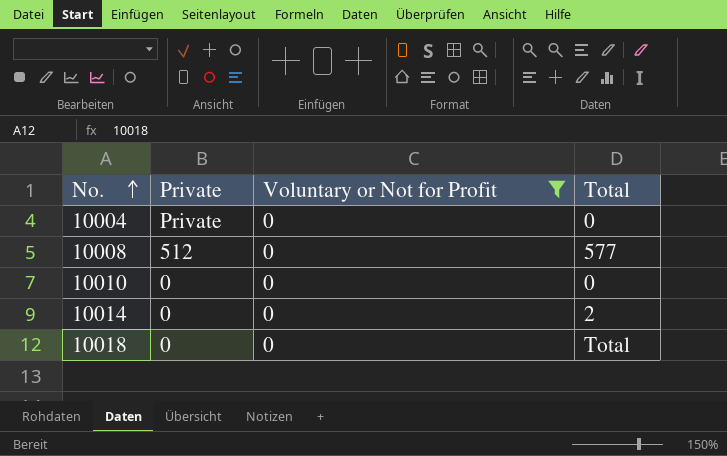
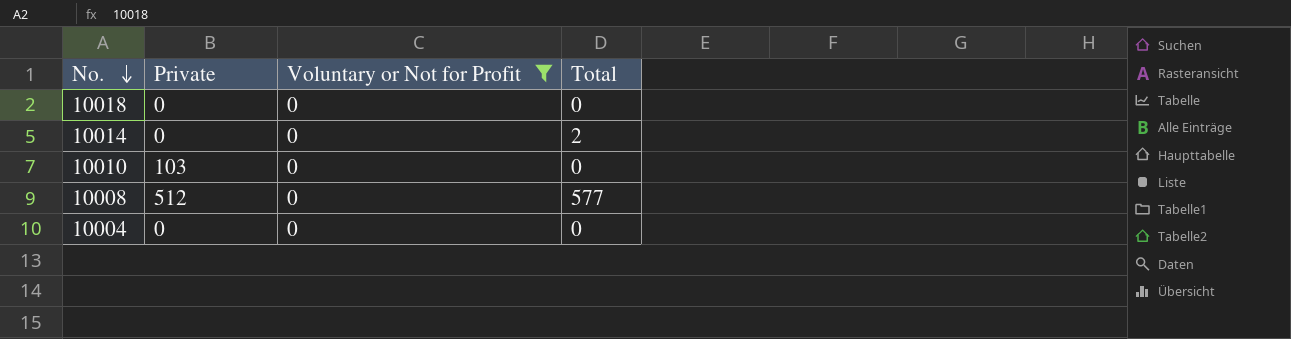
row order: No. ascending -> No. descending
10018 | Total: Total -> 0
10010 | Private: 0 -> 103
10004 | Private: Private -> 0

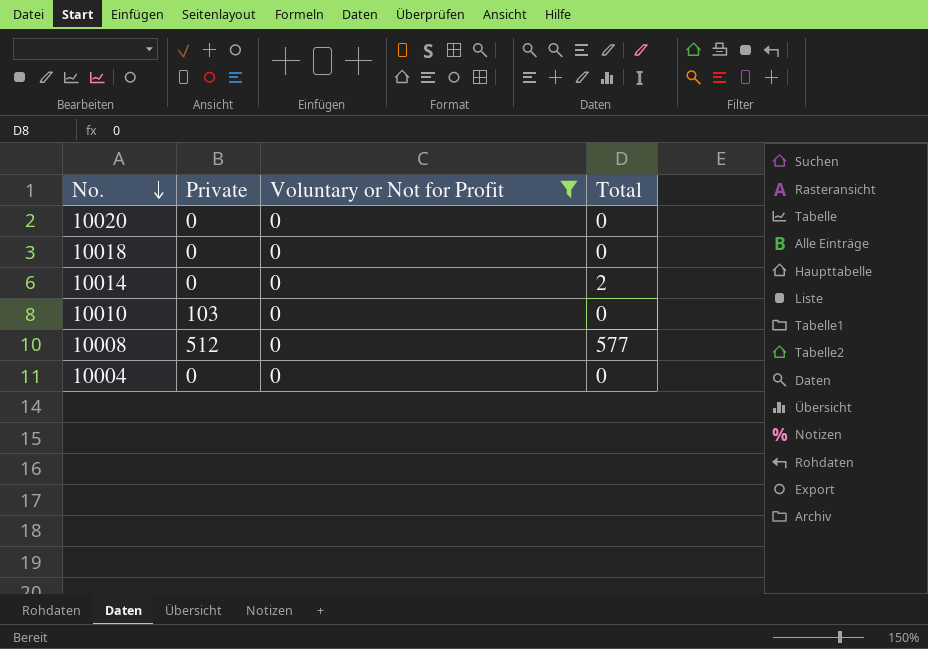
row 10020: none -> 0 | 0 | 0

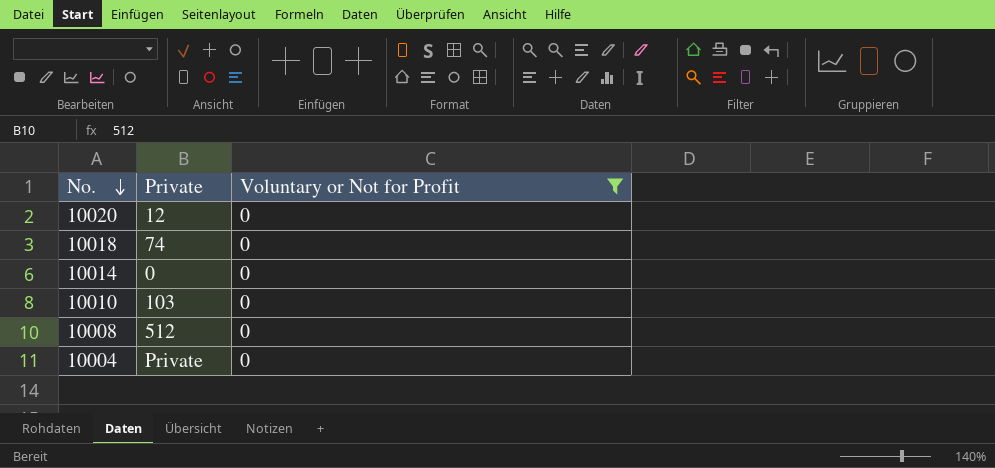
column Total | position: 4 -> none
10020 | Private: 0 -> 12
10018 | Private: 0 -> 74
10004 | Private: 0 -> Private

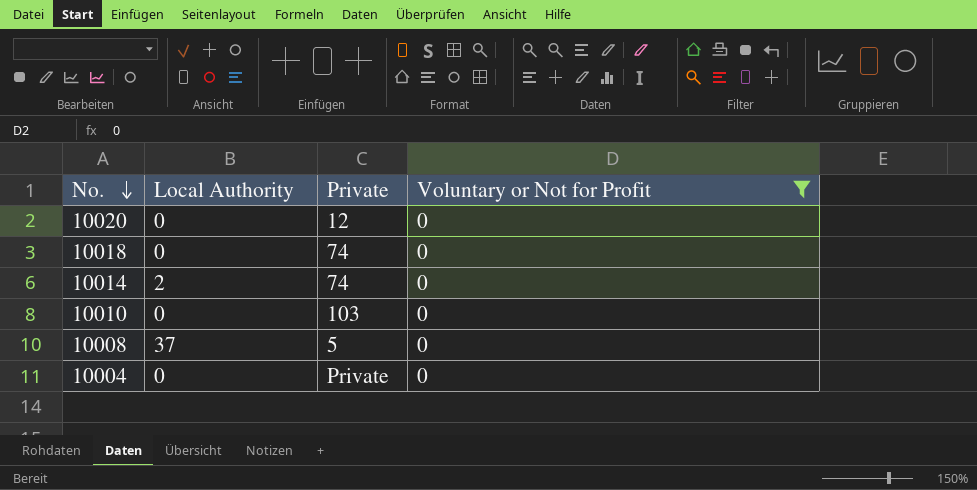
column Local Authority | position: none -> 2
10014 | Private: 0 -> 74
10008 | Private: 512 -> 5

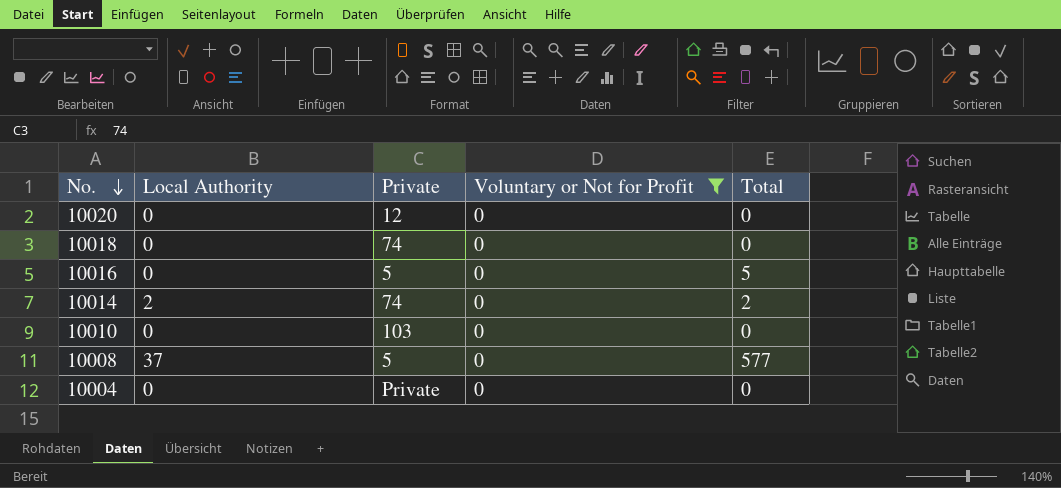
column Total | position: none -> 5
row 10016: none -> 0 | 5 | 0 | 5

